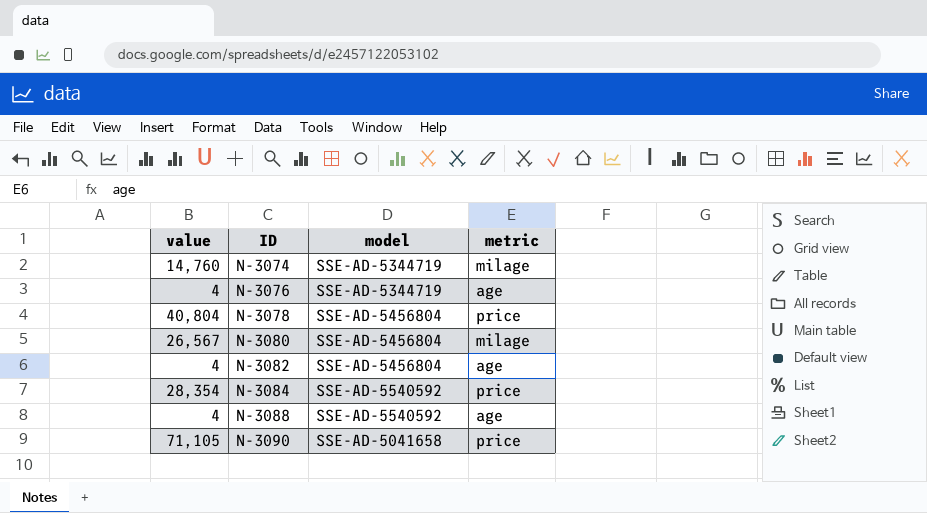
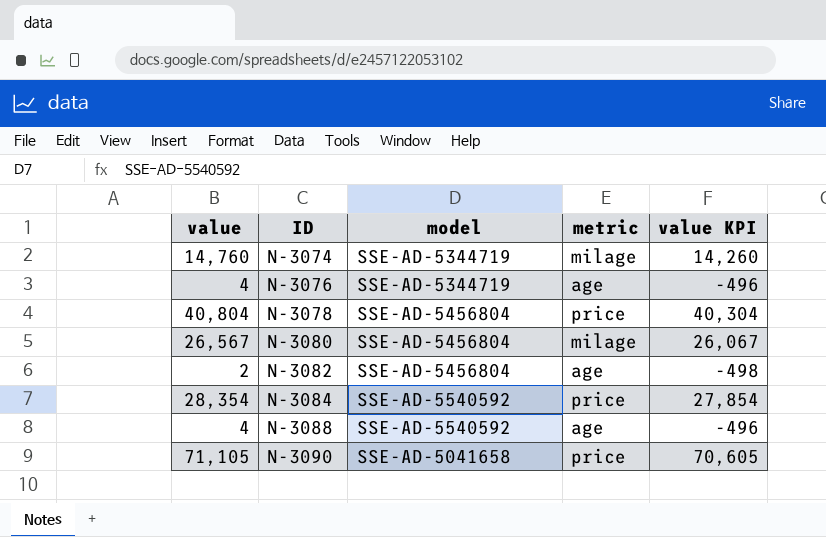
column value KPI | formula: none -> [value] - 500
N-3082 | value: 4 -> 2

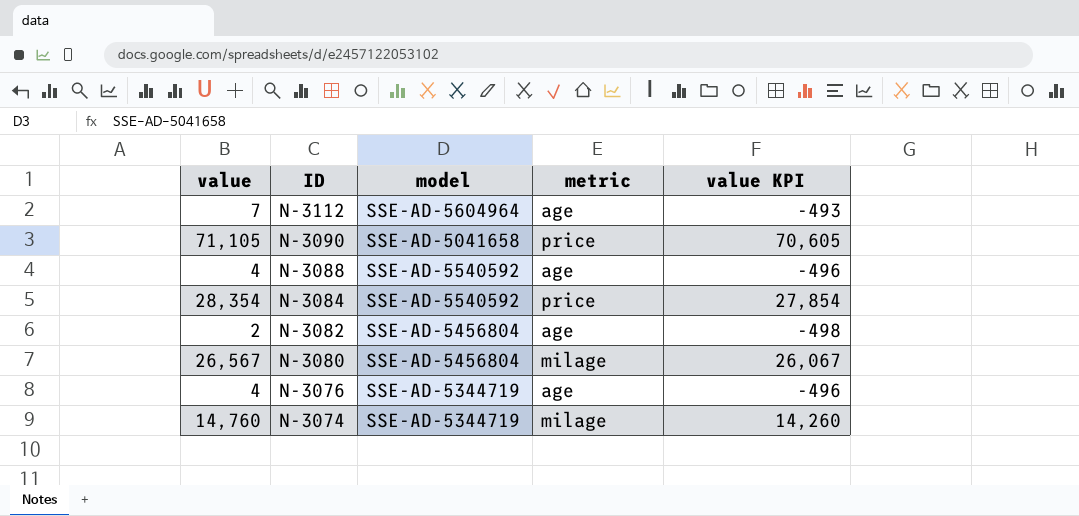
row order: ID ascending -> ID descending
row N-3078: 40,804 | SSE-AD-5456804 | price | 40,304 -> none
row N-3112: none -> 7 | SSE-AD-5604964 | age | -493

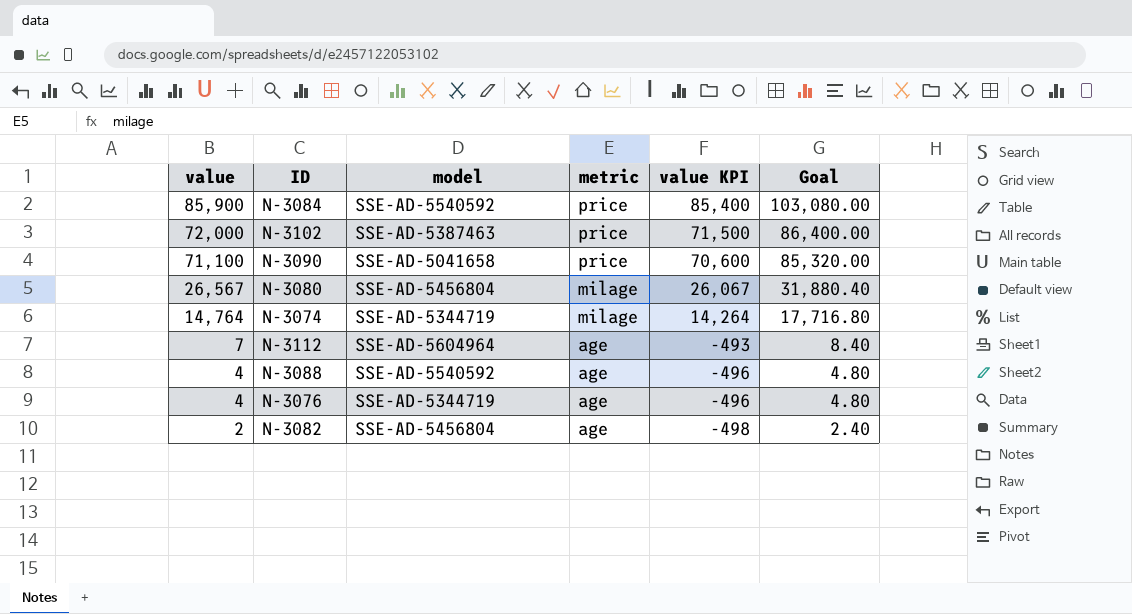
row order: ID descending -> value descending
column Goal | formula: none -> [value] * 1.2
N-3084 | value: 28,354 -> 85,900
N-3084 | value KPI: 27,854 -> 85,400
row N-3102: none -> 72,000 | SSE-AD-5387463 | price | 71,500 | 86,400.00
N-3090 | value: 71,105 -> 71,100
N-3090 | value KPI: 70,605 -> 70,600
N-3074 | value: 14,760 -> 14,764
N-3074 | value KPI: 14,260 -> 14,264

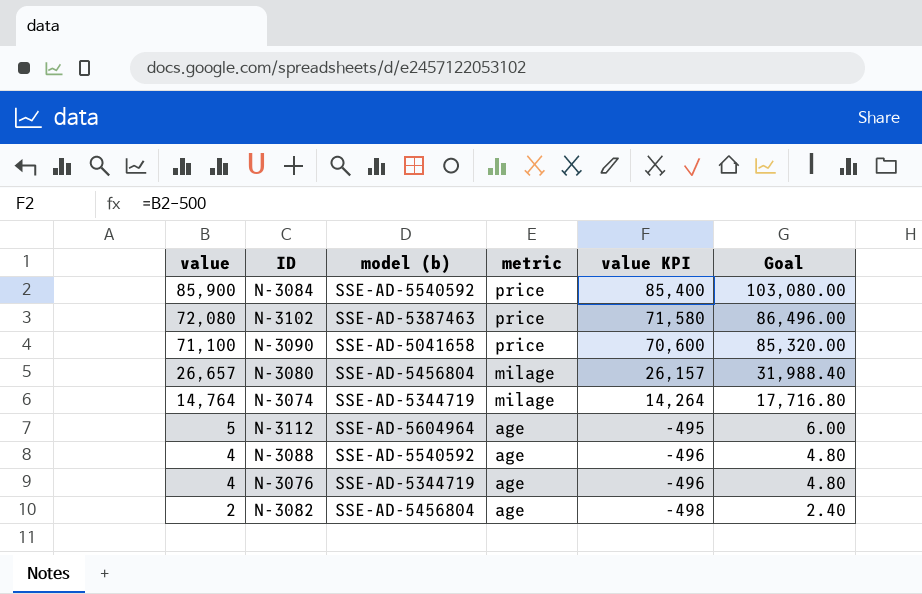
column name: model -> model (b)
N-3102 | value: 72,000 -> 72,080
N-3102 | value KPI: 71,500 -> 71,580
N-3102 | Goal: 86,400.00 -> 86,496.00
N-3080 | value: 26,567 -> 26,657
N-3080 | value KPI: 26,067 -> 26,157
N-3080 | Goal: 31,880.40 -> 31,988.40
N-3112 | value: 7 -> 5
N-3112 | value KPI: -493 -> -495
N-3112 | Goal: 8.40 -> 6.00

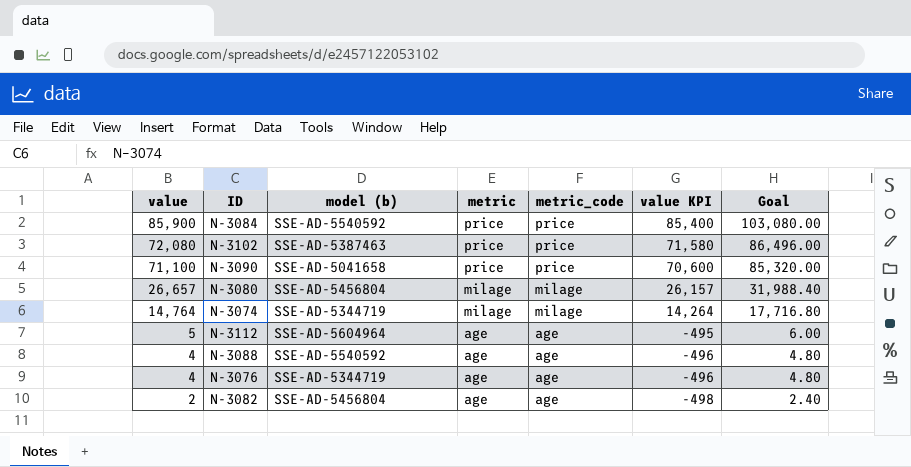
column metric_code | position: none -> 5

